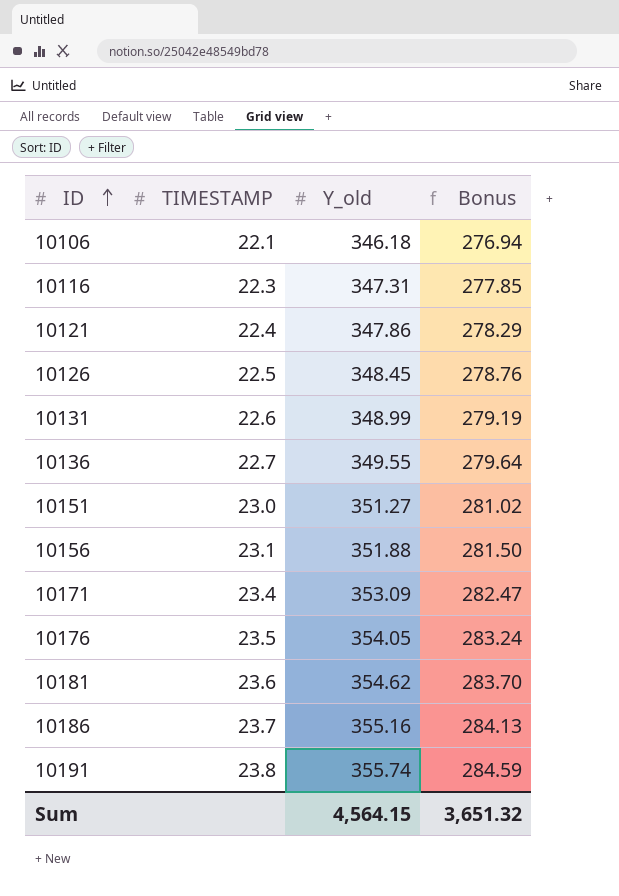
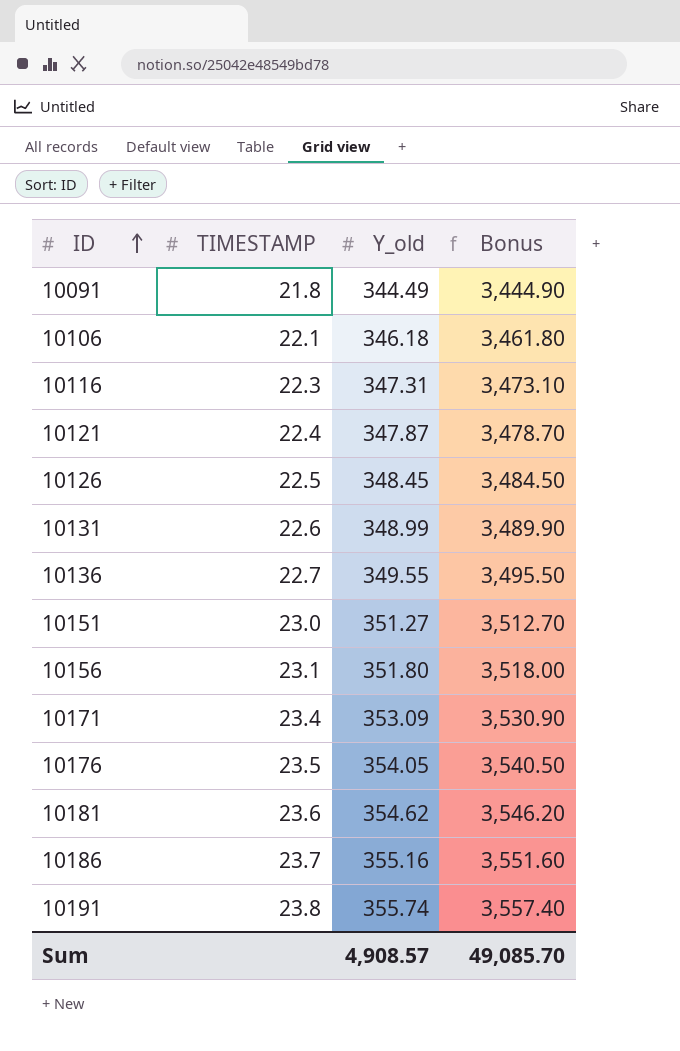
column Bonus | formula: [Y_old] * 0.8 -> [Y_old] * 10
row 10091: none -> 21.8 | 344.49 | 3,444.90
10121 | Y_old: 347.86 -> 347.87
10156 | Y_old: 351.88 -> 351.80
Sum | Y_old: 4,564.15 -> 4,908.57
Sum | Bonus: 3,651.32 -> 49,085.70

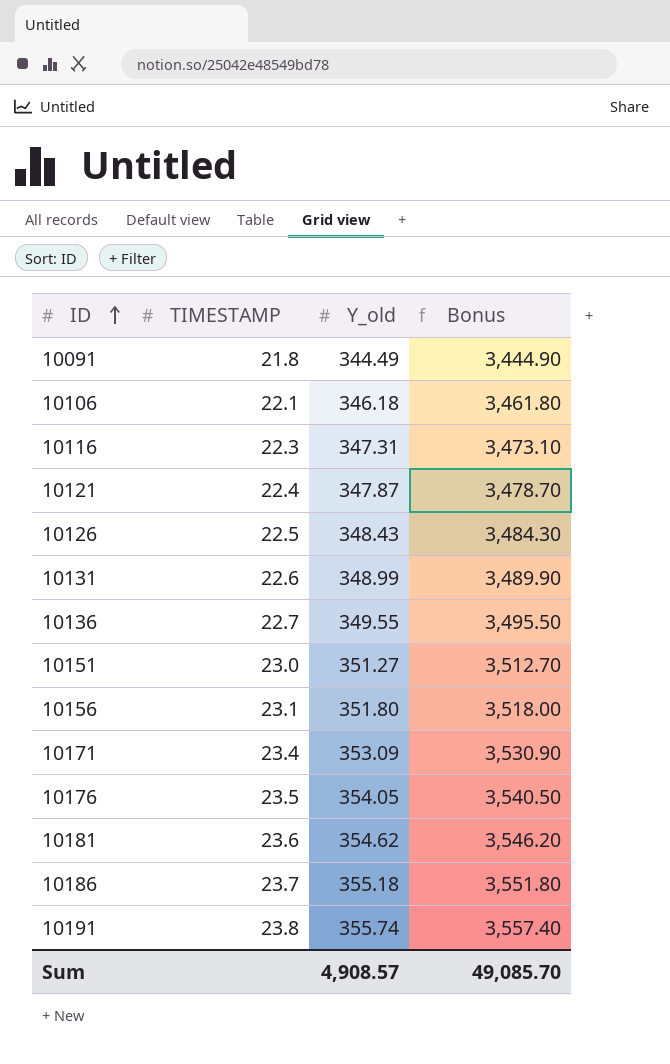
10126 | Y_old: 348.45 -> 348.43
10126 | Bonus: 3,484.50 -> 3,484.30
10186 | Y_old: 355.16 -> 355.18
10186 | Bonus: 3,551.60 -> 3,551.80

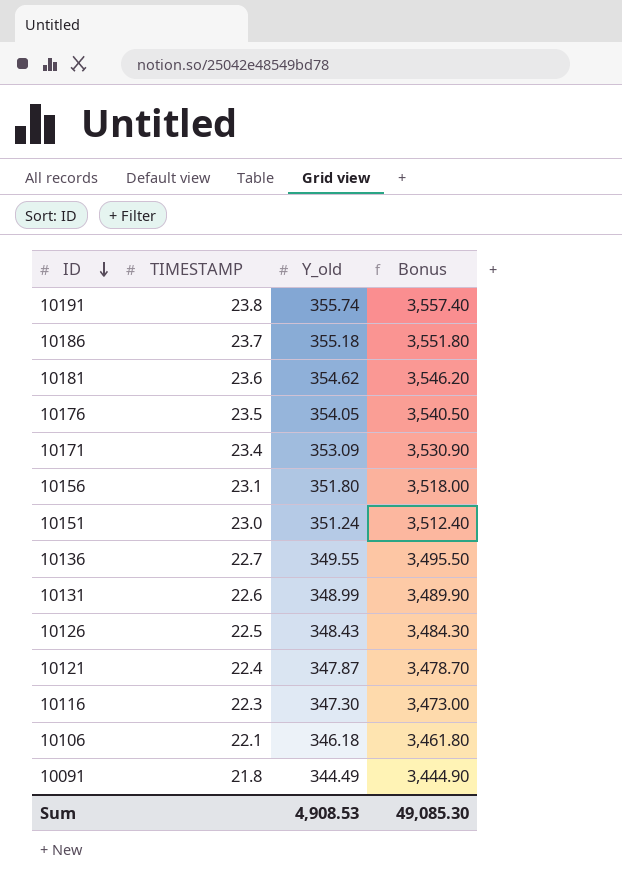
row order: ID ascending -> ID descending
10151 | Y_old: 351.27 -> 351.24
10151 | Bonus: 3,512.70 -> 3,512.40
10116 | Y_old: 347.31 -> 347.30
10116 | Bonus: 3,473.10 -> 3,473.00
Sum | Y_old: 4,908.57 -> 4,908.53
Sum | Bonus: 49,085.70 -> 49,085.30

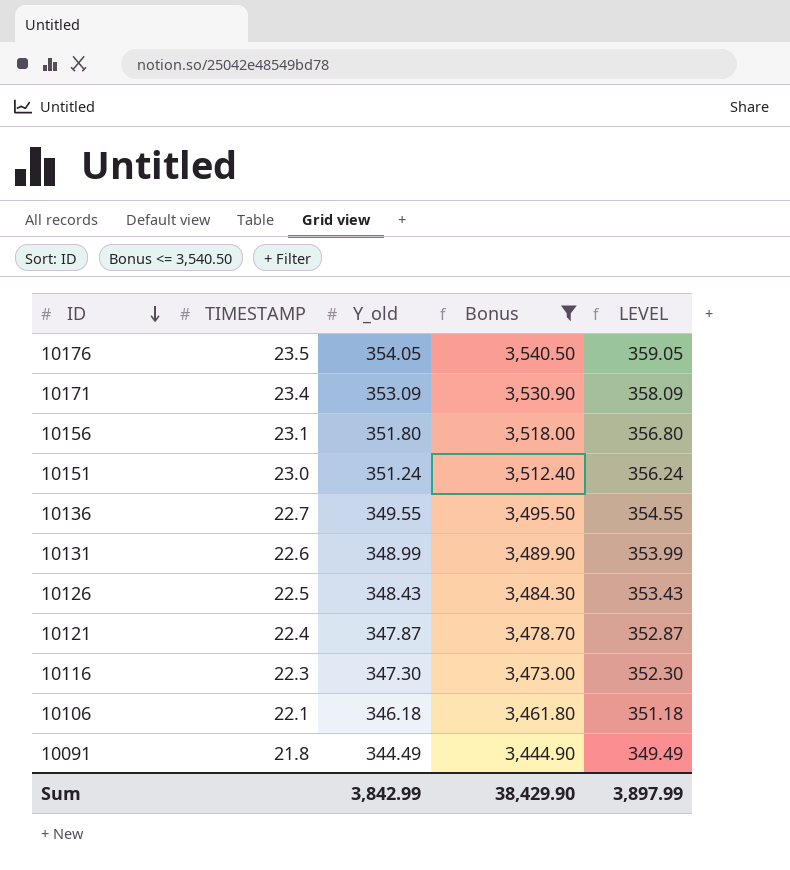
filter: none -> Bonus <= 3,540.50
column LEVEL | formula: none -> [Y_old] + 5
Sum | Y_old: 4,908.53 -> 3,842.99
Sum | Bonus: 49,085.30 -> 38,429.90

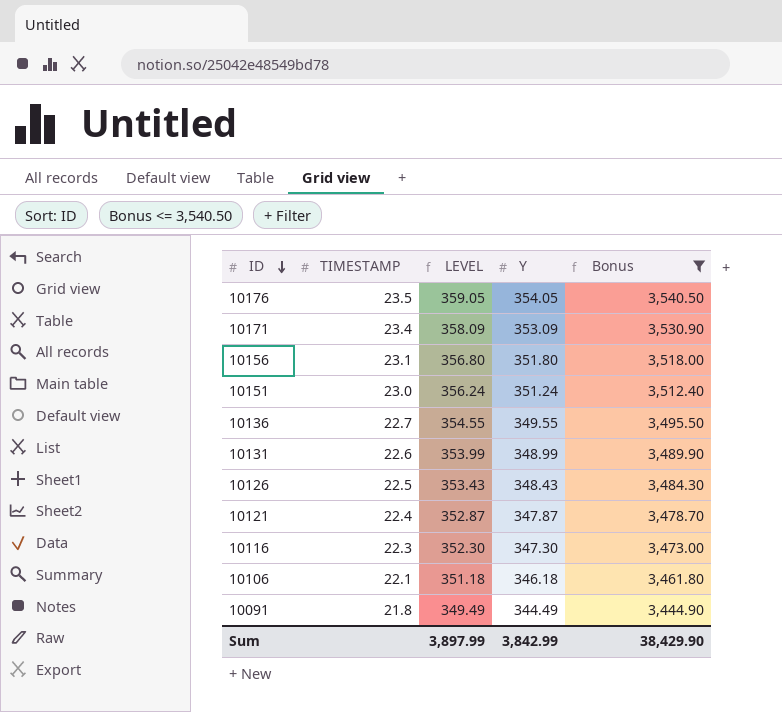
column LEVEL | position: 5 -> 3
column name: Y_old -> Y

